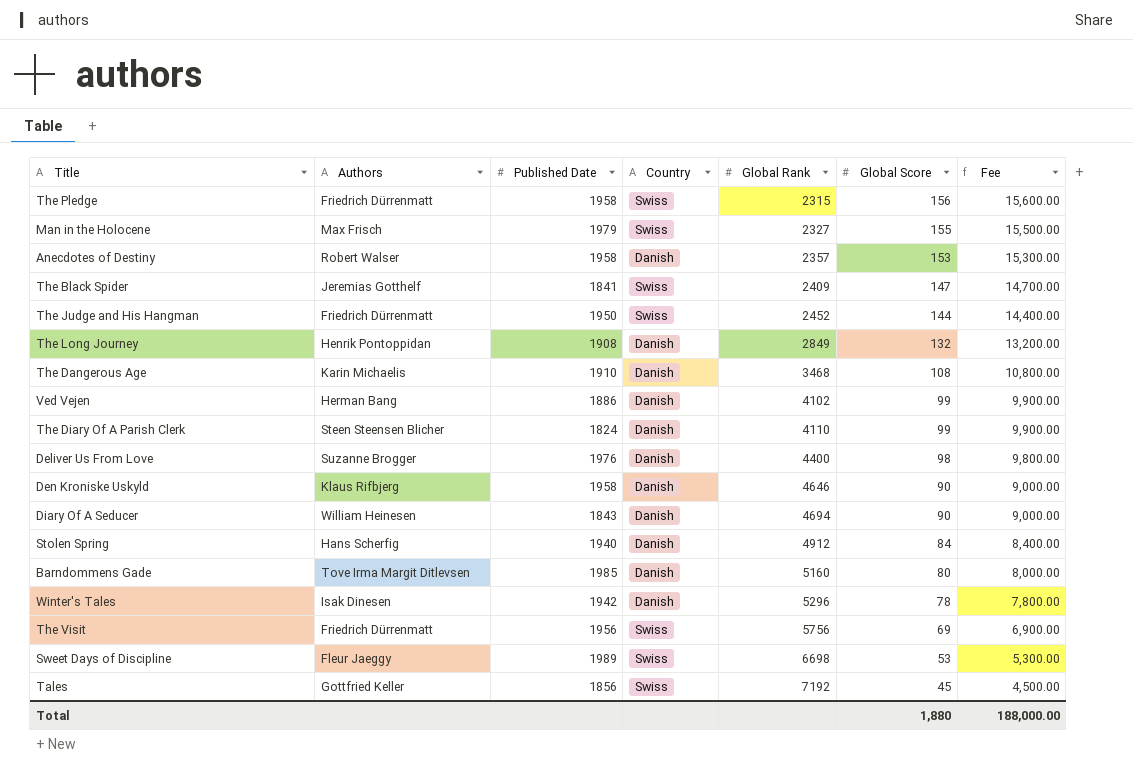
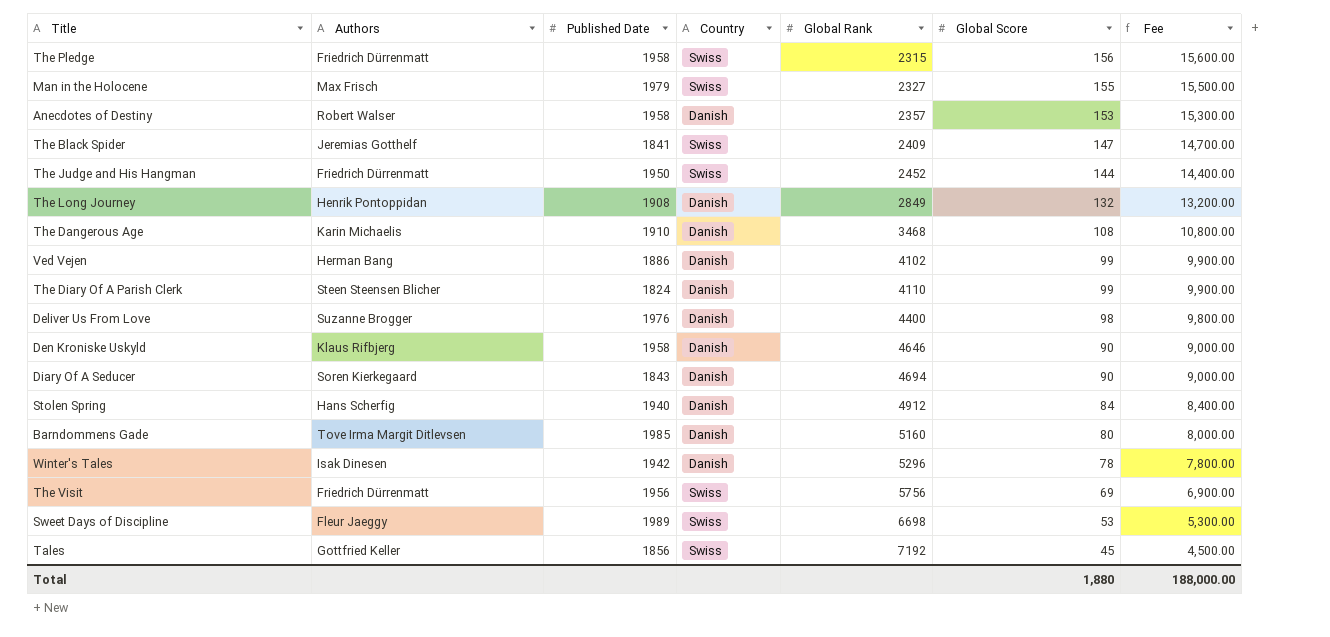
Diary Of A Seducer | Authors: William Heinesen -> Soren Kierkegaard

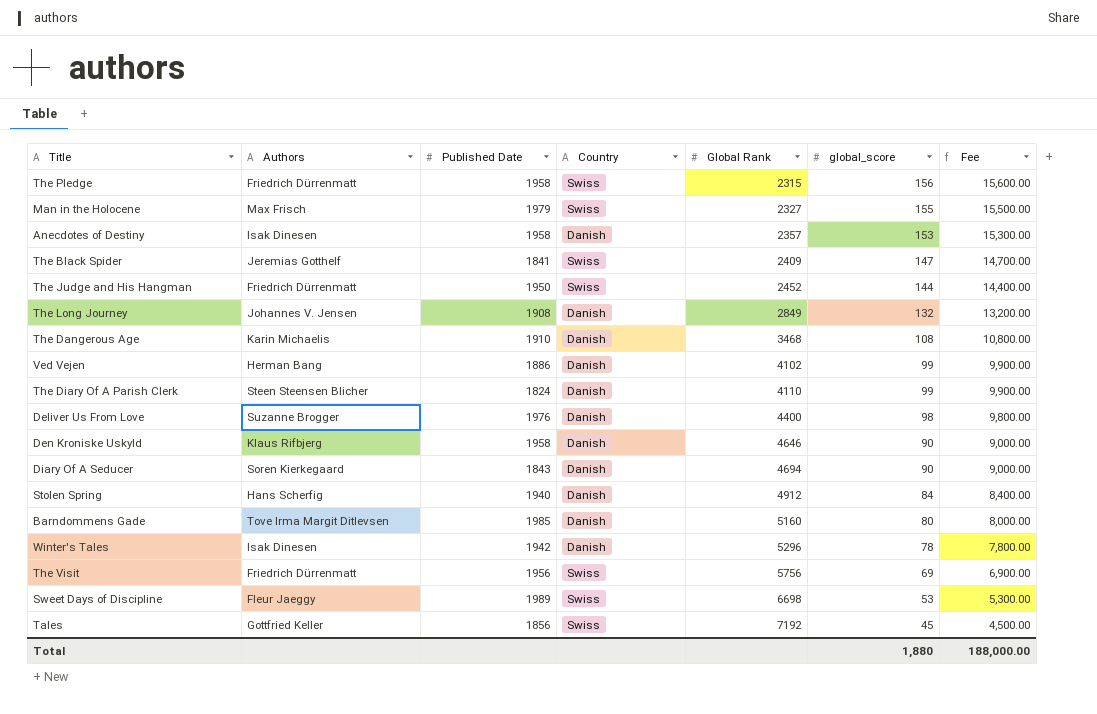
column name: Global Score -> global_score
Anecdotes of Destiny | Authors: Robert Walser -> Isak Dinesen
The Long Journey | Authors: Henrik Pontoppidan -> Johannes V. Jensen

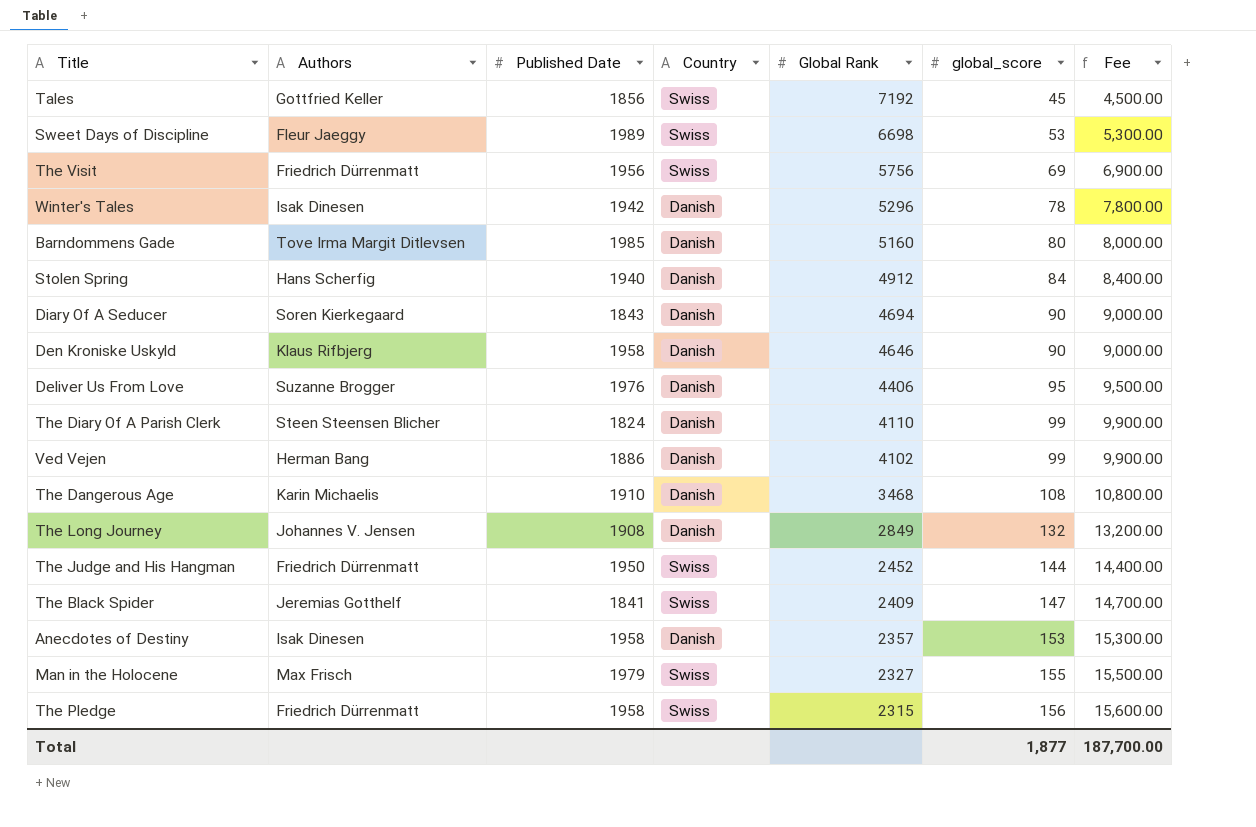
row order: Global Rank ascending -> Global Rank descending
Deliver Us From Love | Global Rank: 4400 -> 4406
Deliver Us From Love | global_score: 98 -> 95
Deliver Us From Love | Fee: 9,800.00 -> 9,500.00
Total | global_score: 1,880 -> 1,877
Total | Fee: 188,000.00 -> 187,700.00

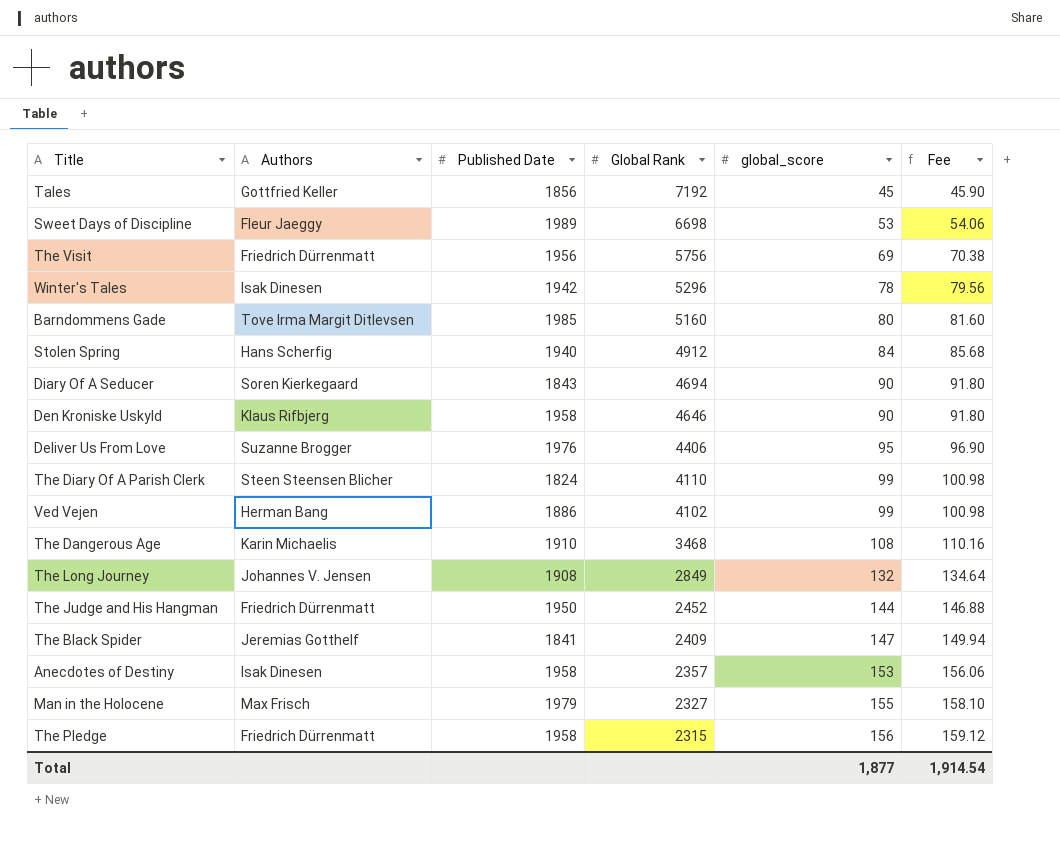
column Country | position: 4 -> none
column Fee | formula: [global_score] * 100 -> [global_score] * 1.02
Total | Fee: 187,700.00 -> 1,914.54

